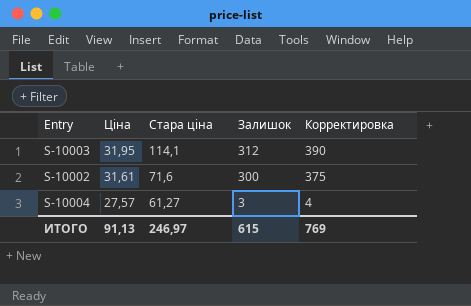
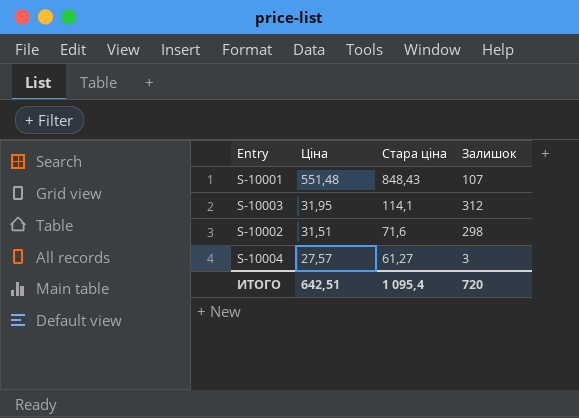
column Корректировка | formula: [Залишок] * 1,25 -> none
row S-10001: none -> 551,48 | 848,43 | 107
S-10002 | Ціна: 31,61 -> 31,51
S-10002 | Залишок: 300 -> 298
ИТОГО | Ціна: 91,13 -> 642,51
ИТОГО | Стара ціна: 246,97 -> 1 095,4
ИТОГО | Залишок: 615 -> 720

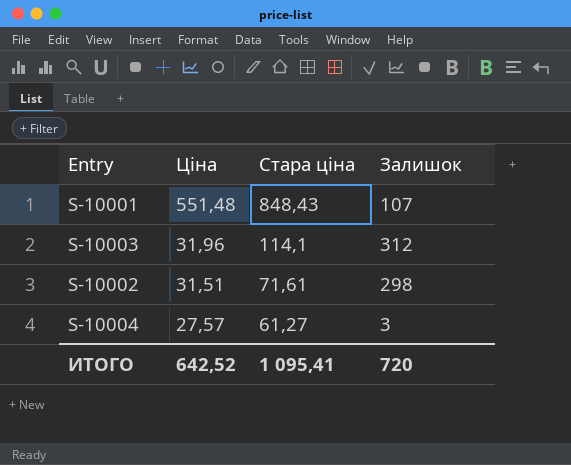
S-10003 | Ціна: 31,95 -> 31,96
S-10002 | Стара ціна: 71,6 -> 71,61
ИТОГО | Ціна: 642,51 -> 642,52
ИТОГО | Стара ціна: 1 095,4 -> 1 095,41

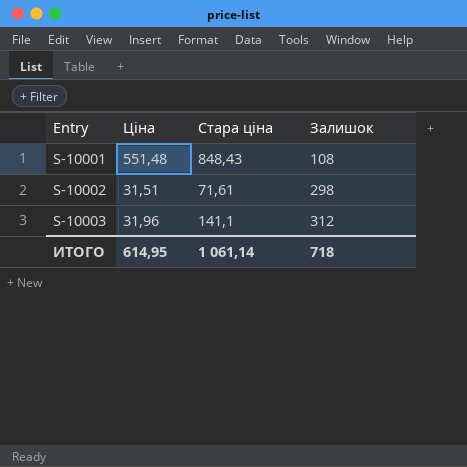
row order: Ціна descending -> Entry ascending
row S-10004: 27,57 | 61,27 | 3 -> none
S-10001 | Залишок: 107 -> 108
S-10003 | Стара ціна: 114,1 -> 141,1
ИТОГО | Ціна: 642,52 -> 614,95
ИТОГО | Стара ціна: 1 095,41 -> 1 061,14
ИТОГО | Залишок: 720 -> 718

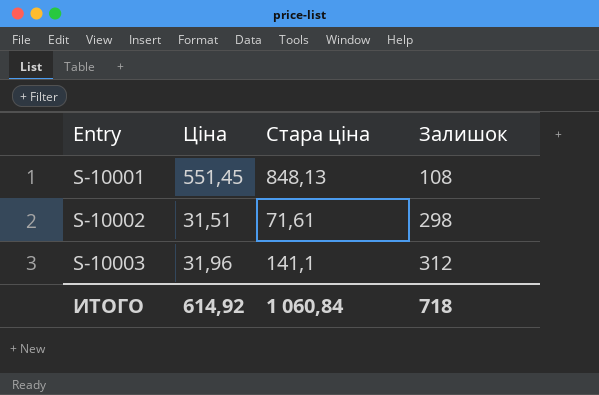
S-10001 | Ціна: 551,48 -> 551,45
S-10001 | Стара ціна: 848,43 -> 848,13
ИТОГО | Ціна: 614,95 -> 614,92
ИТОГО | Стара ціна: 1 061,14 -> 1 060,84

